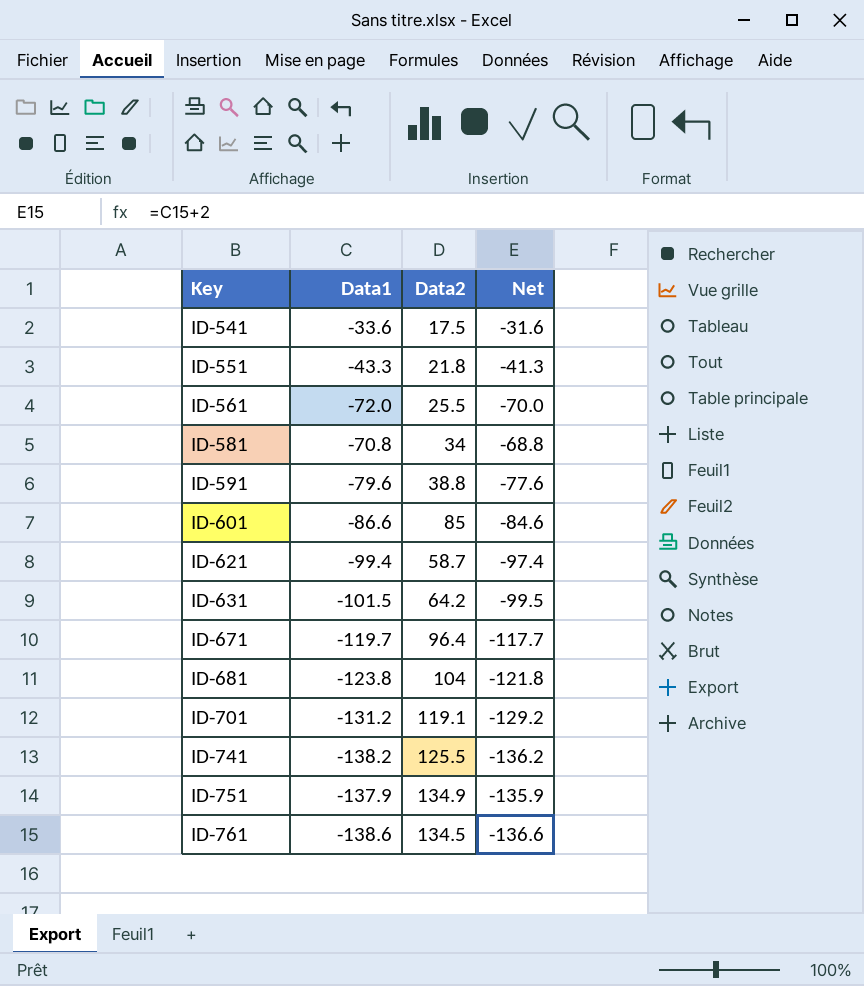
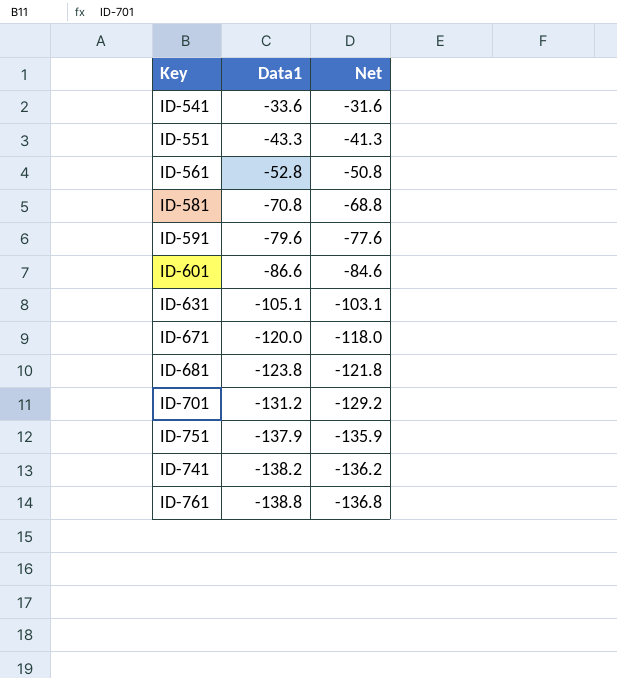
row order: Key ascending -> Data1 descending
column Data2 | position: 3 -> none
row ID-621: -99.4 | 58.7 | -97.4 -> none
ID-561 | Data1: -72.0 -> -52.8
ID-561 | Net: -70.0 -> -50.8
ID-631 | Data1: -101.5 -> -105.1
ID-631 | Net: -99.5 -> -103.1
ID-671 | Data1: -119.7 -> -120.0
ID-671 | Net: -117.7 -> -118.0
ID-761 | Data1: -138.6 -> -138.8
ID-761 | Net: -136.6 -> -136.8

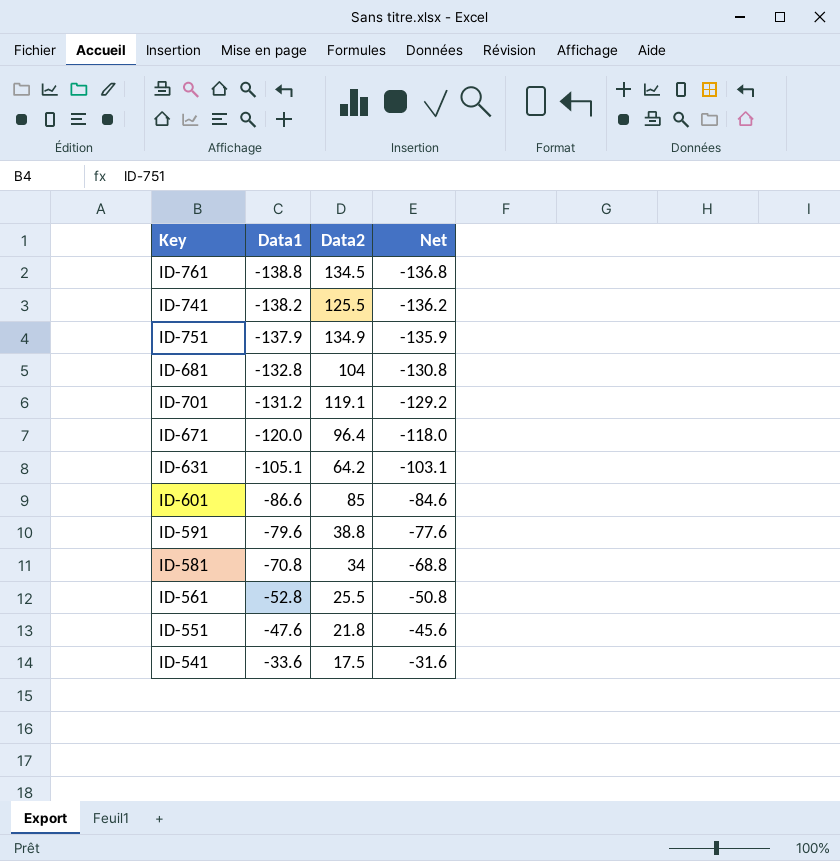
row order: Data1 descending -> Data1 ascending
column Data2 | position: none -> 3
ID-681 | Data1: -123.8 -> -132.8
ID-681 | Net: -121.8 -> -130.8
ID-551 | Data1: -43.3 -> -47.6
ID-551 | Net: -41.3 -> -45.6

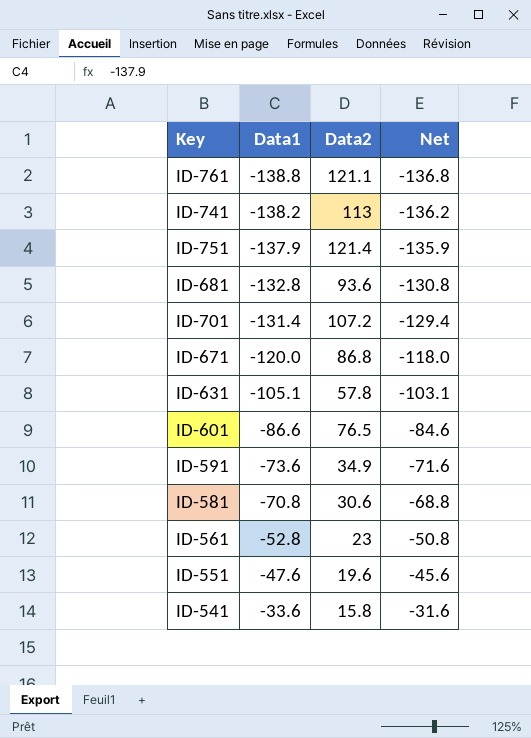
ID-761 | Data2: 134.5 -> 121.1
ID-741 | Data2: 125.5 -> 113
ID-751 | Data2: 134.9 -> 121.4
ID-681 | Data2: 104 -> 93.6
ID-701 | Data1: -131.2 -> -131.4
ID-701 | Data2: 119.1 -> 107.2
ID-701 | Net: -129.2 -> -129.4
ID-671 | Data2: 96.4 -> 86.8
ID-631 | Data2: 64.2 -> 57.8
ID-601 | Data2: 85 -> 76.5
ID-591 | Data1: -79.6 -> -73.6
ID-591 | Data2: 38.8 -> 34.9
ID-591 | Net: -77.6 -> -71.6
ID-581 | Data2: 34 -> 30.6
ID-561 | Data2: 25.5 -> 23
ID-551 | Data2: 21.8 -> 19.6
ID-541 | Data2: 17.5 -> 15.8

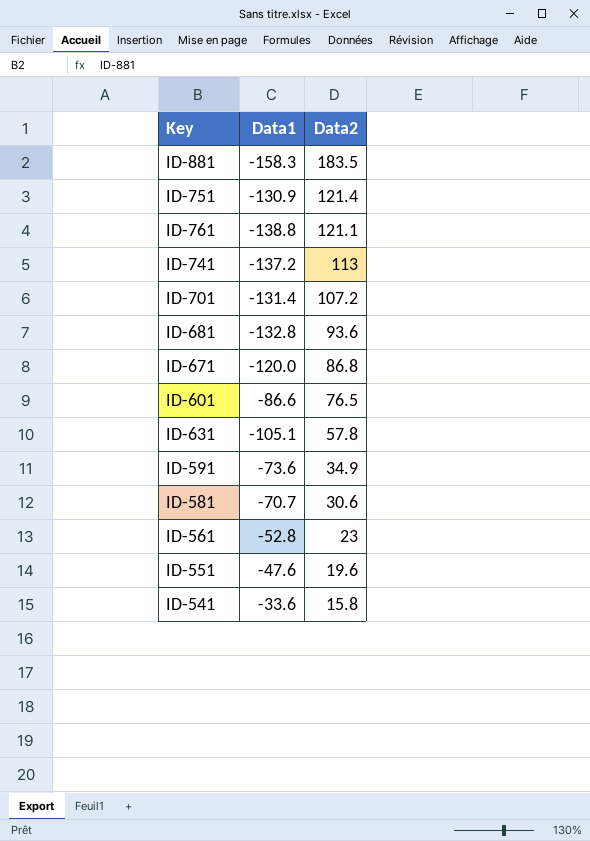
row order: Data1 ascending -> Data2 descending
column Net | formula: [Data1] + 2 -> none
row ID-881: none -> -158.3 | 183.5
ID-751 | Data1: -137.9 -> -130.9
ID-741 | Data1: -138.2 -> -137.2
ID-581 | Data1: -70.8 -> -70.7

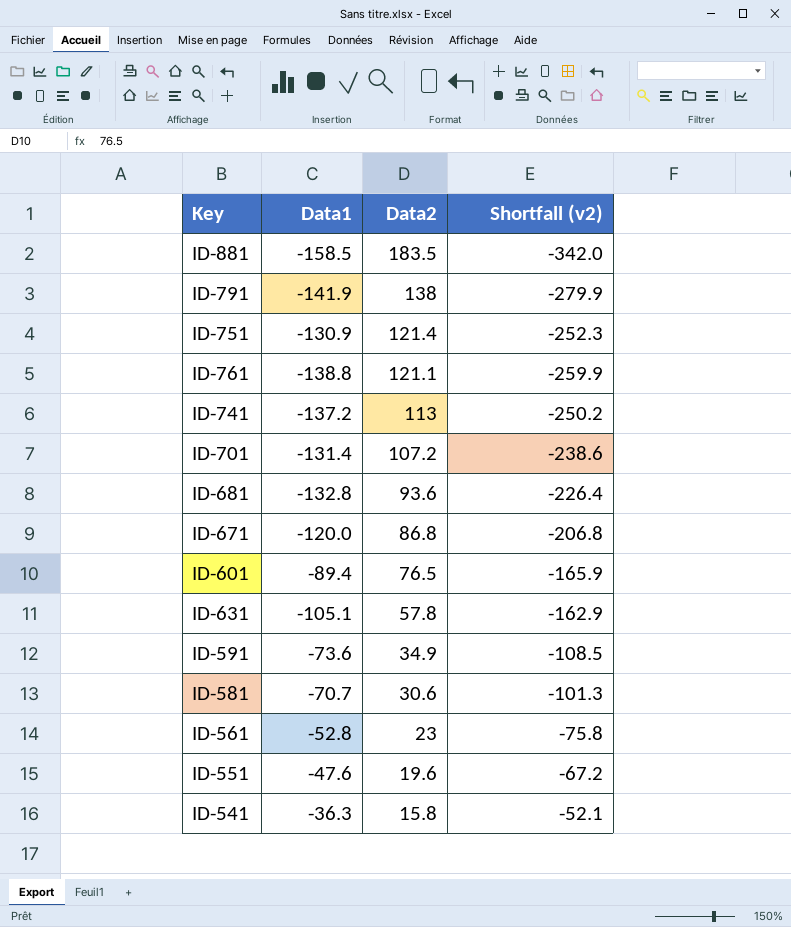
column Shortfall (v2) | formula: none -> [Data1] - [Data2]
ID-881 | Data1: -158.3 -> -158.5
row ID-791: none -> -141.9 | 138 | -279.9
ID-601 | Data1: -86.6 -> -89.4
ID-541 | Data1: -33.6 -> -36.3

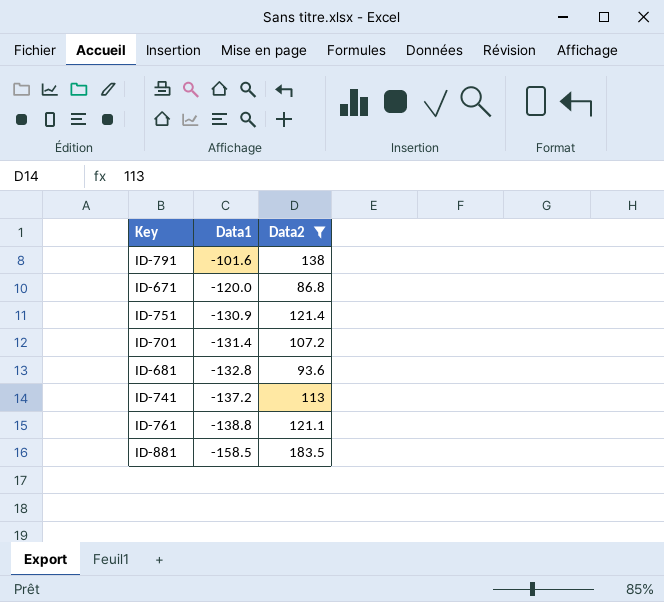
filter: none -> Data2 >= 86.8
row order: Data2 descending -> Data1 descending
column Shortfall (v2) | formula: [Data1] - [Data2] -> none
ID-791 | Data1: -141.9 -> -101.6

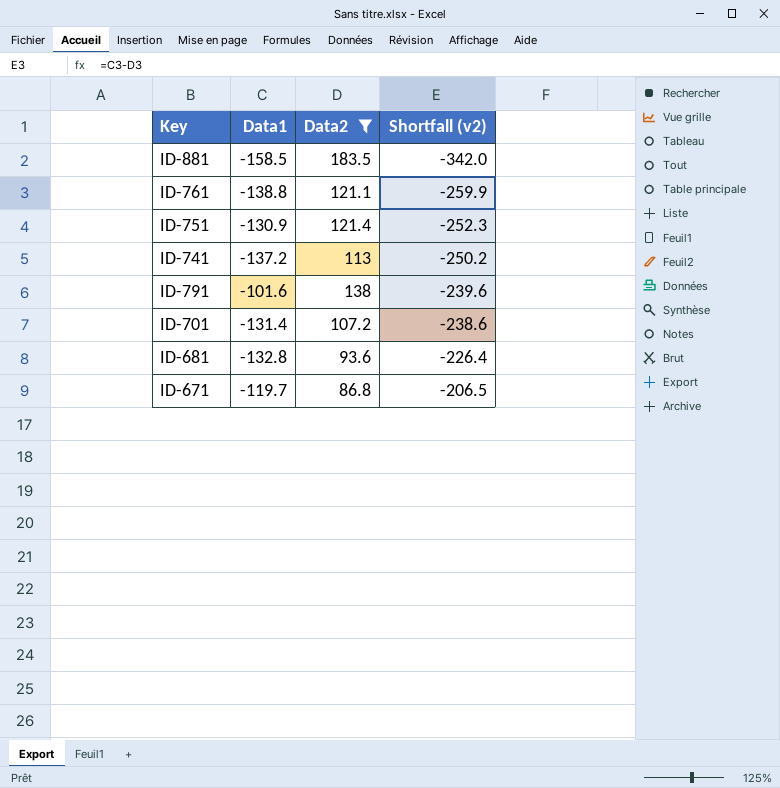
row order: Data1 descending -> Shortfall (v2) ascending
column Shortfall (v2) | formula: none -> [Data1] - [Data2]
ID-671 | Data1: -120.0 -> -119.7

